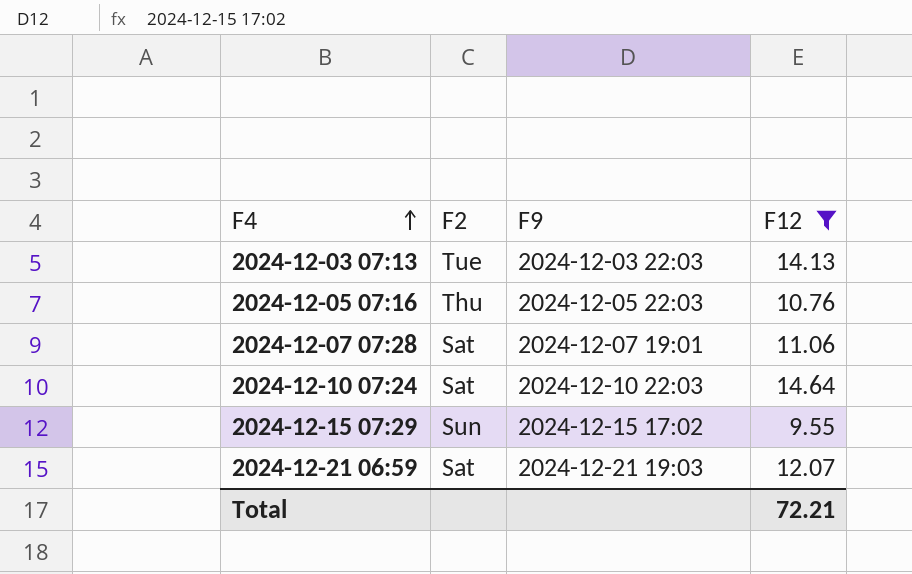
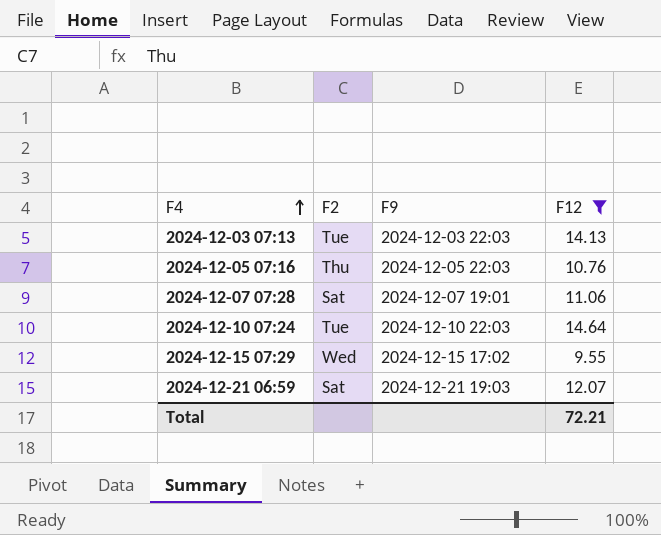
2024-12-10 07:24 | F2: Sat -> Tue
2024-12-15 07:29 | F2: Sun -> Wed

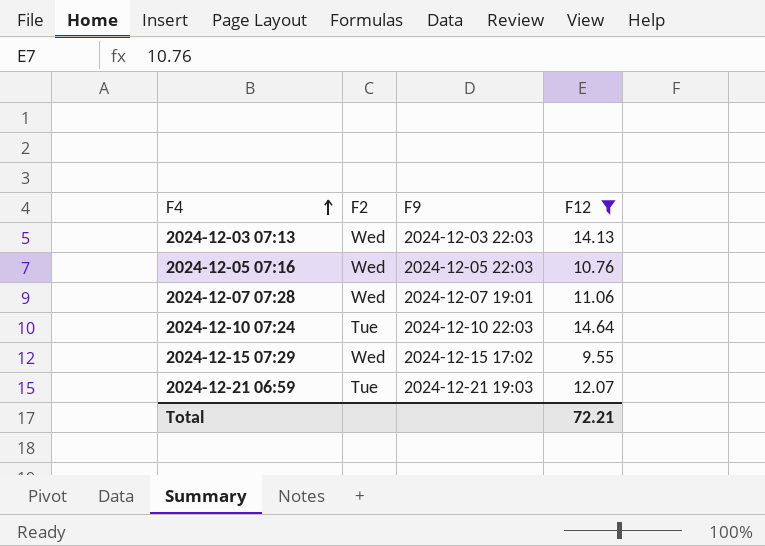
2024-12-03 07:13 | F2: Tue -> Wed
2024-12-05 07:16 | F2: Thu -> Wed
2024-12-07 07:28 | F2: Sat -> Wed
2024-12-21 06:59 | F2: Sat -> Tue

